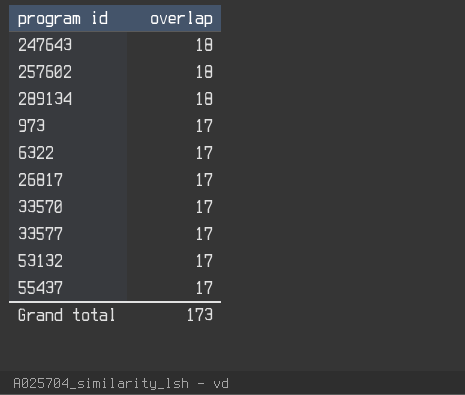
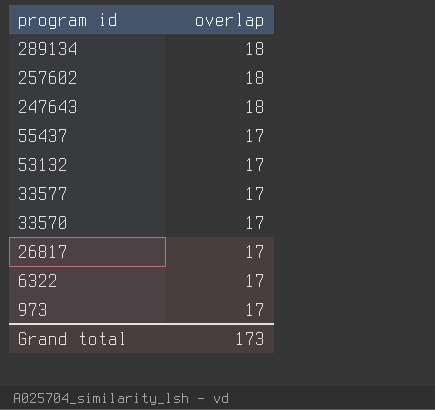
row order: overlap descending -> program id descending

